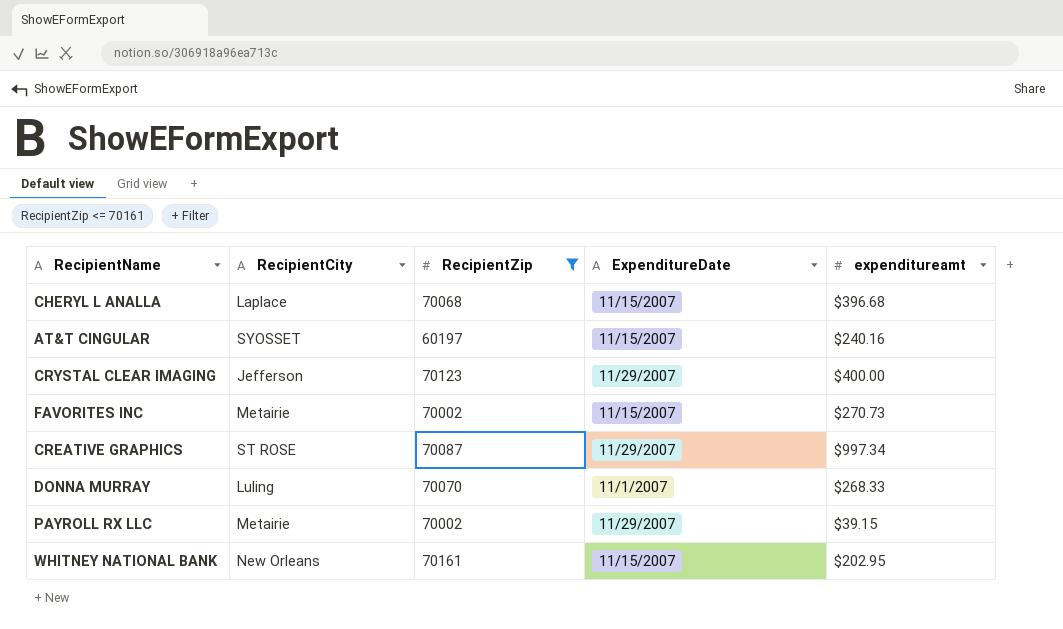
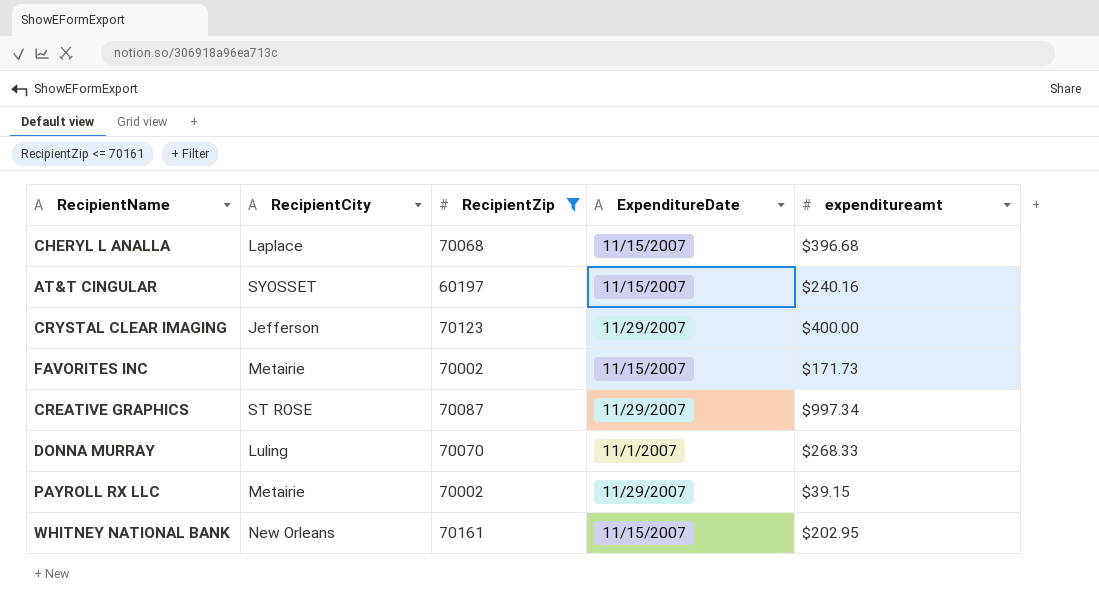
FAVORITES INC | expenditureamt: $270.73 -> $171.73

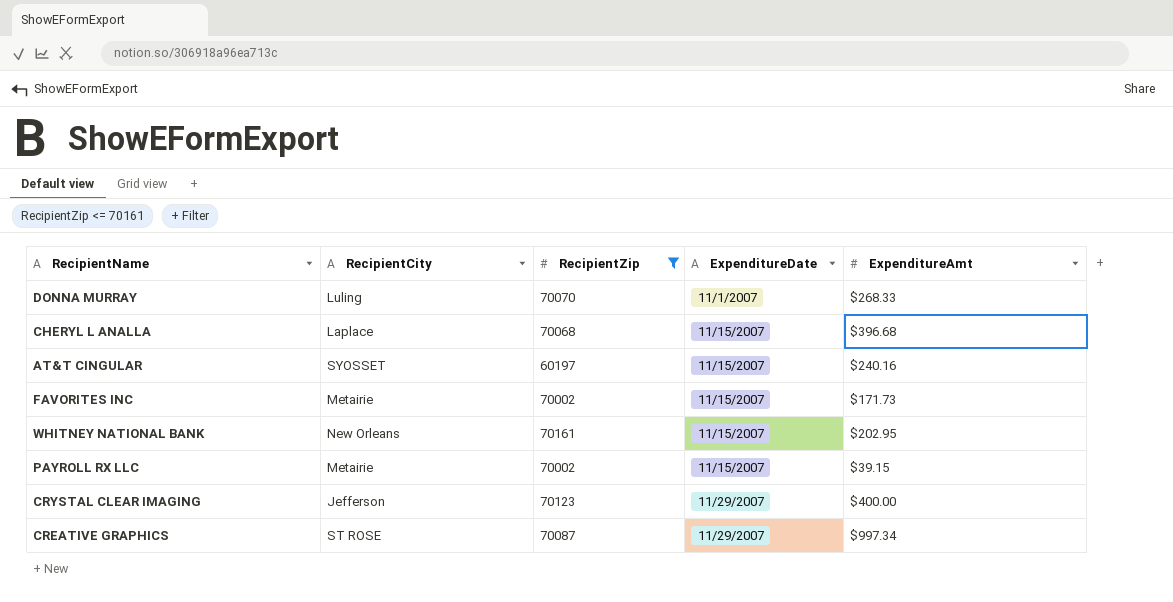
row order: none -> ExpenditureDate ascending
column name: expenditureamt -> ExpenditureAmt
PAYROLL RX LLC | ExpenditureDate: 11/29/2007 -> 11/15/2007

